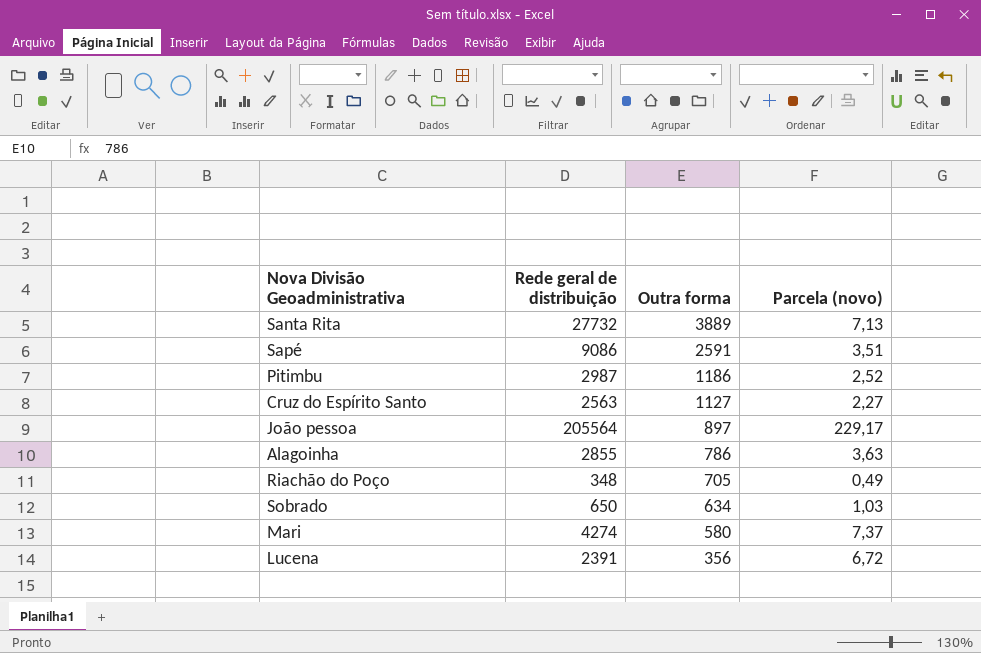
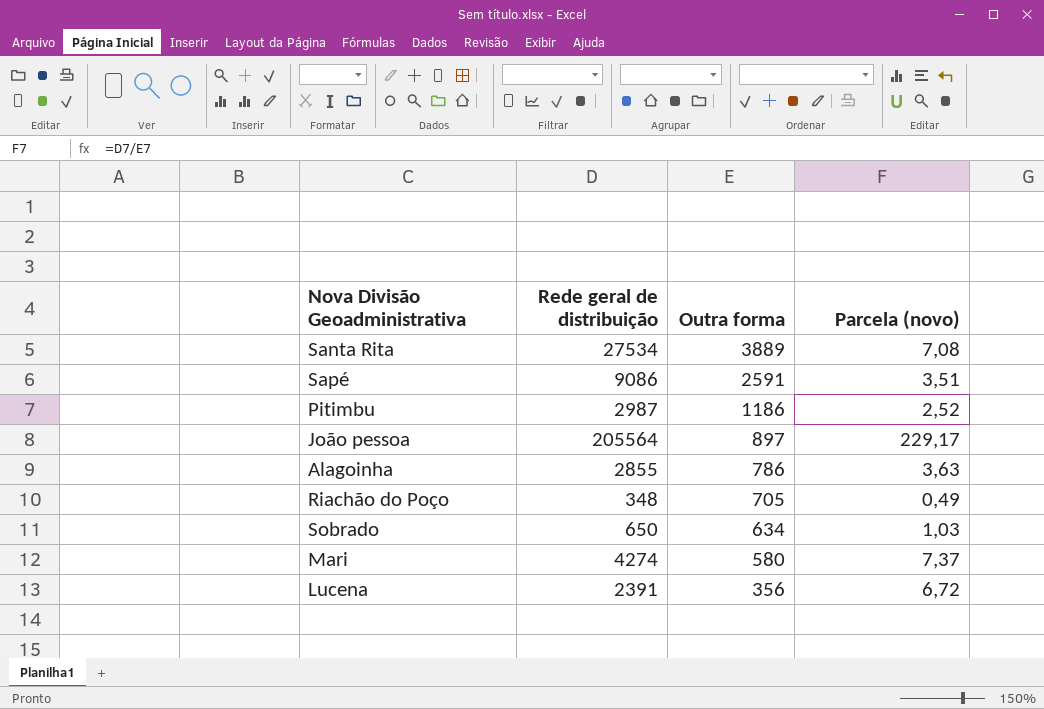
row Cruz do Espírito Santo: 2563 | 1127 | 2,27 -> none
Santa Rita | Rede geral de distribuição: 27732 -> 27534
Santa Rita | Parcela (novo): 7,13 -> 7,08

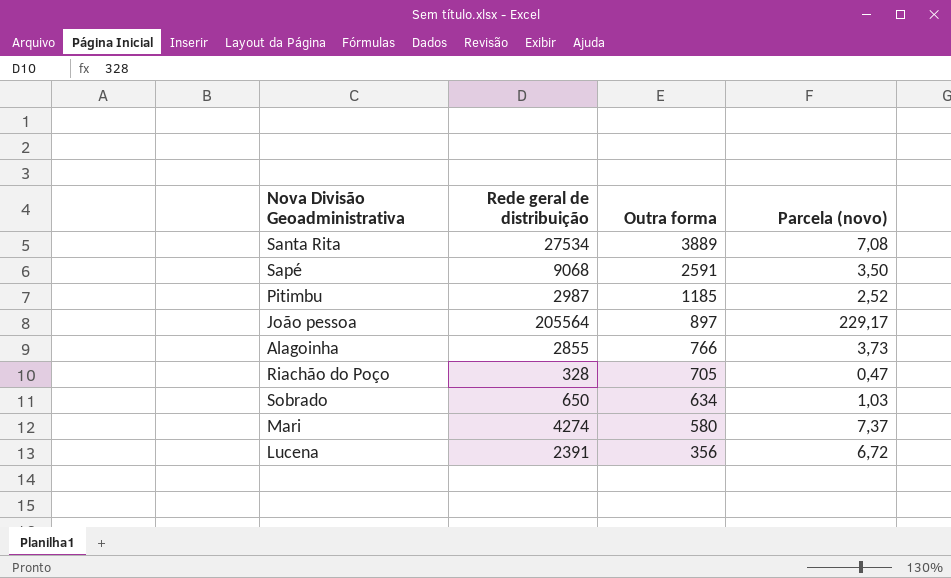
Sapé | Rede geral de distribuição: 9086 -> 9068
Sapé | Parcela (novo): 3,51 -> 3,50
Pitimbu | Outra forma: 1186 -> 1185
Alagoinha | Outra forma: 786 -> 766
Alagoinha | Parcela (novo): 3,63 -> 3,73
Riachão do Poço | Rede geral de distribuição: 348 -> 328
Riachão do Poço | Parcela (novo): 0,49 -> 0,47

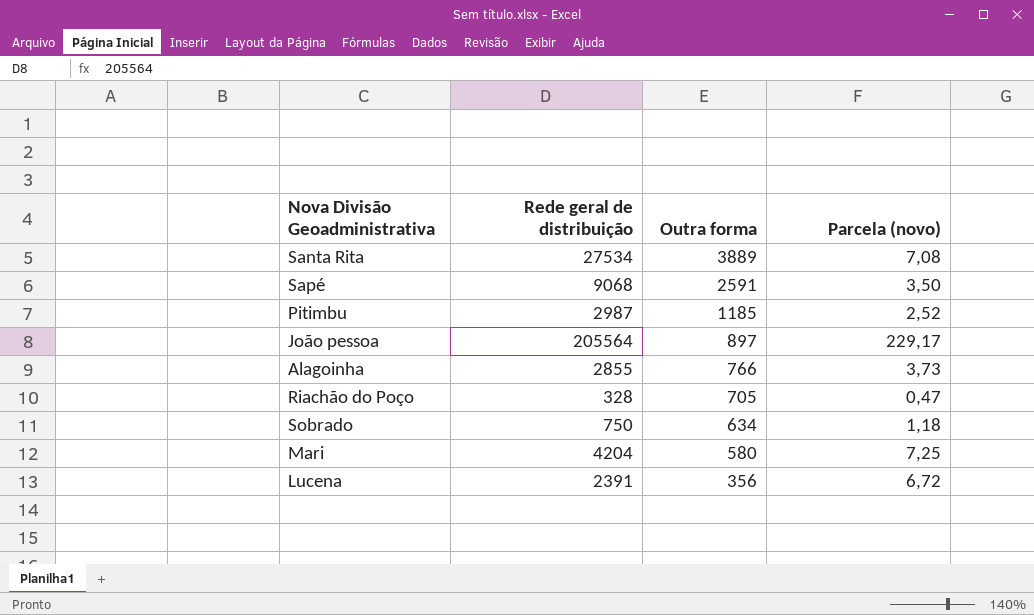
Sobrado | Rede geral de distribuição: 650 -> 750
Sobrado | Parcela (novo): 1,03 -> 1,18
Mari | Rede geral de distribuição: 4274 -> 4204
Mari | Parcela (novo): 7,37 -> 7,25

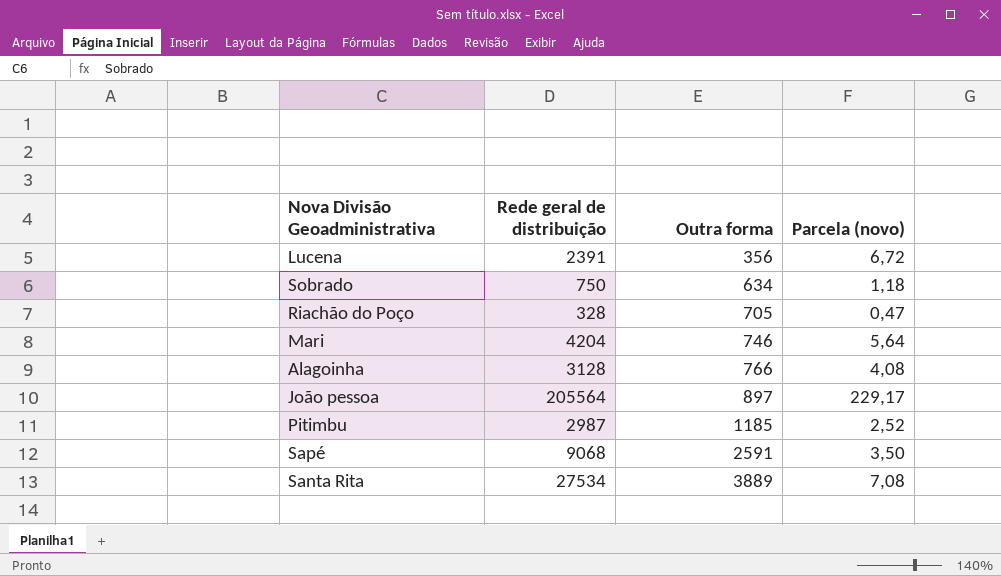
row order: Outra forma descending -> Outra forma ascending
Mari | Outra forma: 580 -> 746
Mari | Parcela (novo): 7,25 -> 5,64
Alagoinha | Rede geral de distribuição: 2855 -> 3128
Alagoinha | Parcela (novo): 3,73 -> 4,08

